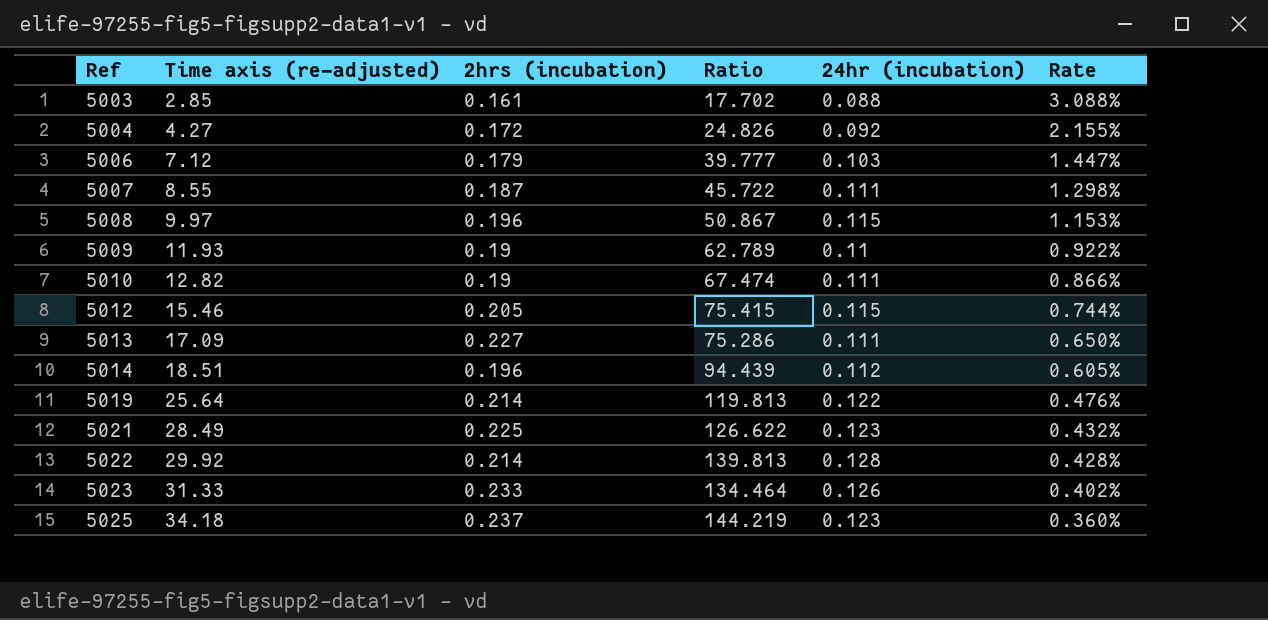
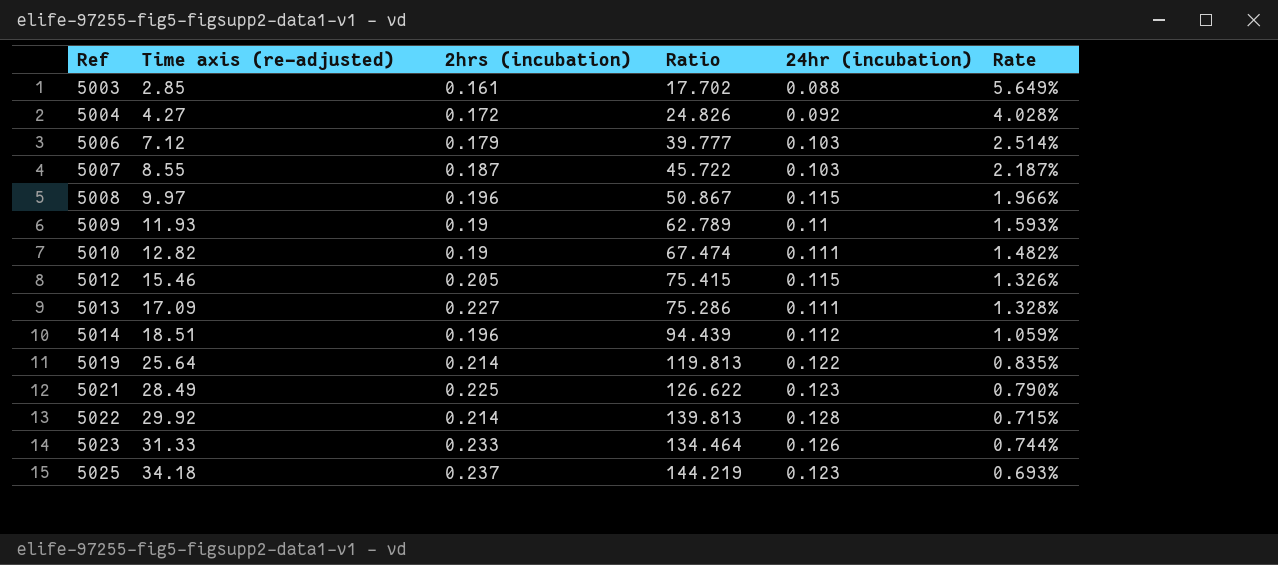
column Rate | formula: [24hr (incubation)] / [Time axis (re-adjusted)] -> [2hrs (incubation)] / [Time axis (re-adjusted)]
5007 | 24hr (incubation): 0.111 -> 0.103

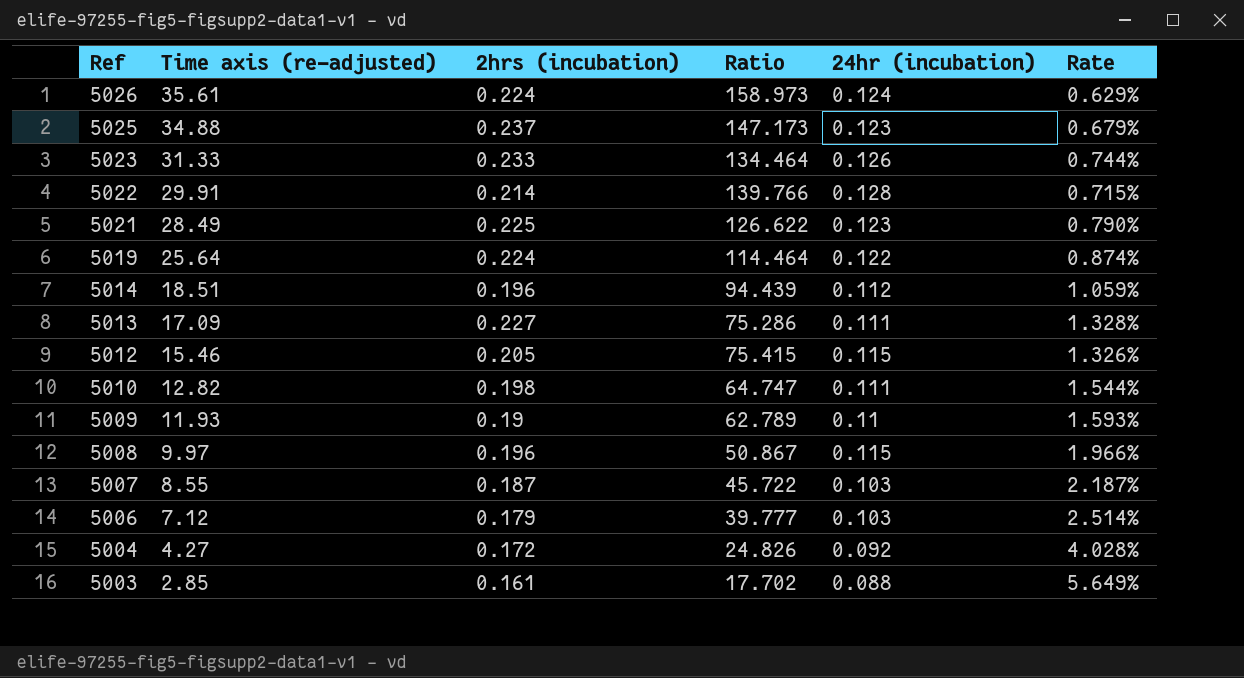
row order: Ref ascending -> Ref descending
row 5026: none -> 35.61 | 0.224 | 158.973 | 0.124 | 0.629%
5025 | Time axis (re-adjusted): 34.18 -> 34.88
5025 | Ratio: 144.219 -> 147.173
5025 | Rate: 0.693% -> 0.679%
5022 | Time axis (re-adjusted): 29.92 -> 29.91
5022 | Ratio: 139.813 -> 139.766
5019 | 2hrs (incubation): 0.214 -> 0.224
5019 | Ratio: 119.813 -> 114.464
5019 | Rate: 0.835% -> 0.874%
5010 | 2hrs (incubation): 0.19 -> 0.198
5010 | Ratio: 67.474 -> 64.747
5010 | Rate: 1.482% -> 1.544%

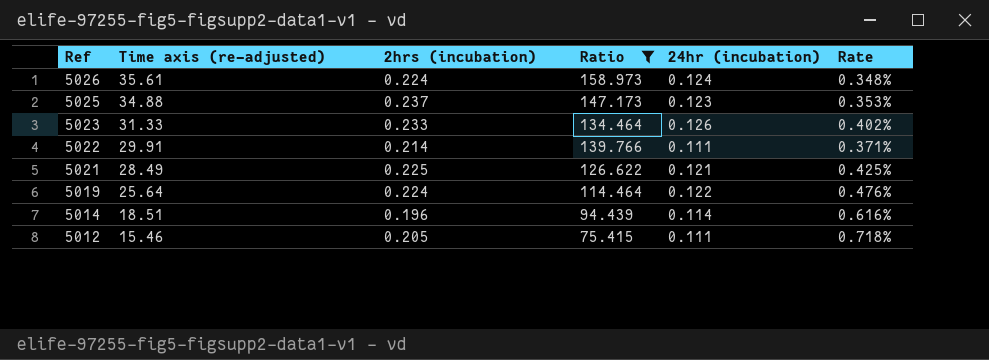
filter: none -> Ratio >= 75.415
column Rate | formula: [2hrs (incubation)] / [Time axis (re-adjusted)] -> [24hr (incubation)] / [Time axis (re-adjusted)]
5022 | 24hr (incubation): 0.128 -> 0.111
5021 | 24hr (incubation): 0.123 -> 0.121
5014 | 24hr (incubation): 0.112 -> 0.114
5012 | 24hr (incubation): 0.115 -> 0.111

